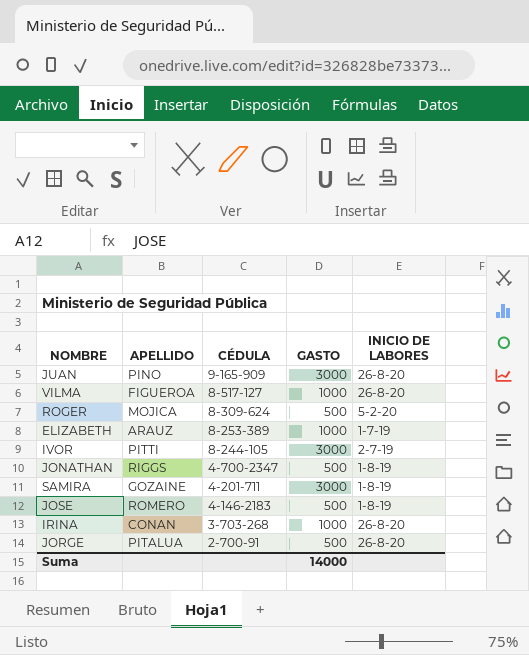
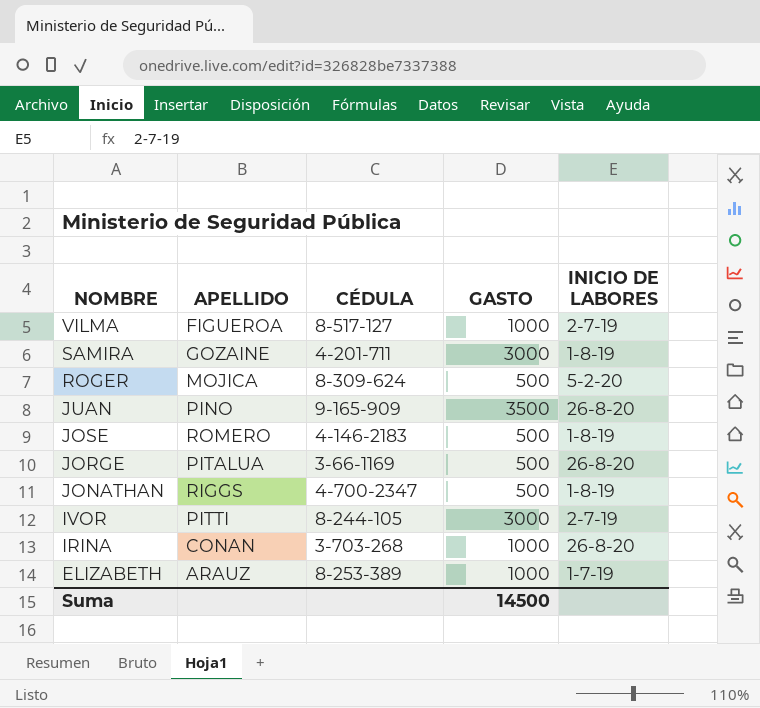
row order: CÉDULA descending -> NOMBRE descending
VILMA | INICIO DE LABORES: 26-8-20 -> 2-7-19
JUAN | GASTO: 3000 -> 3500
JORGE | CÉDULA: 2-700-91 -> 3-66-1169
Suma | GASTO: 14000 -> 14500

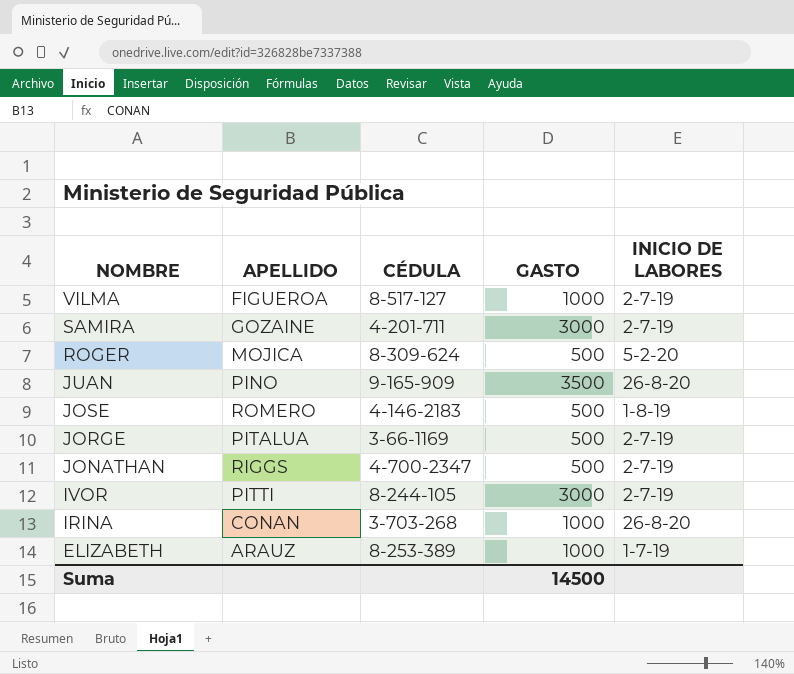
SAMIRA | INICIO DE LABORES: 1-8-19 -> 2-7-19
JORGE | INICIO DE LABORES: 26-8-20 -> 2-7-19
JONATHAN | INICIO DE LABORES: 1-8-19 -> 2-7-19

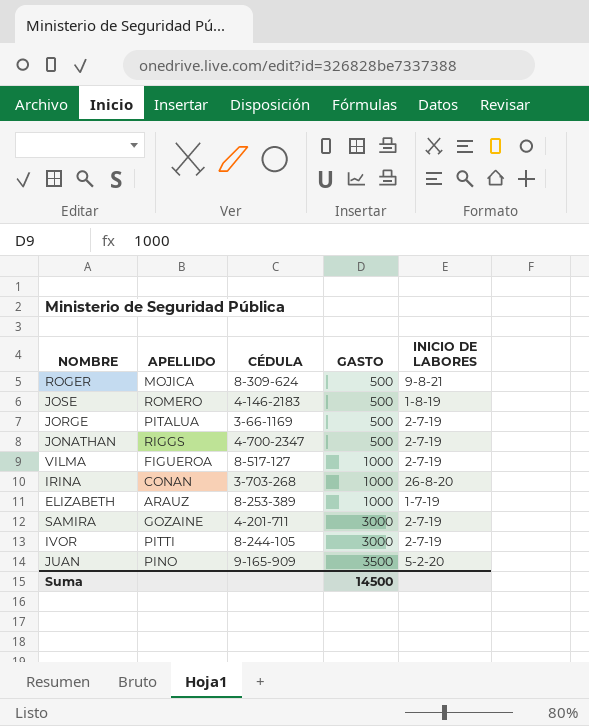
row order: NOMBRE descending -> GASTO ascending
ROGER | INICIO DE LABORES: 5-2-20 -> 9-8-21
JUAN | INICIO DE LABORES: 26-8-20 -> 5-2-20

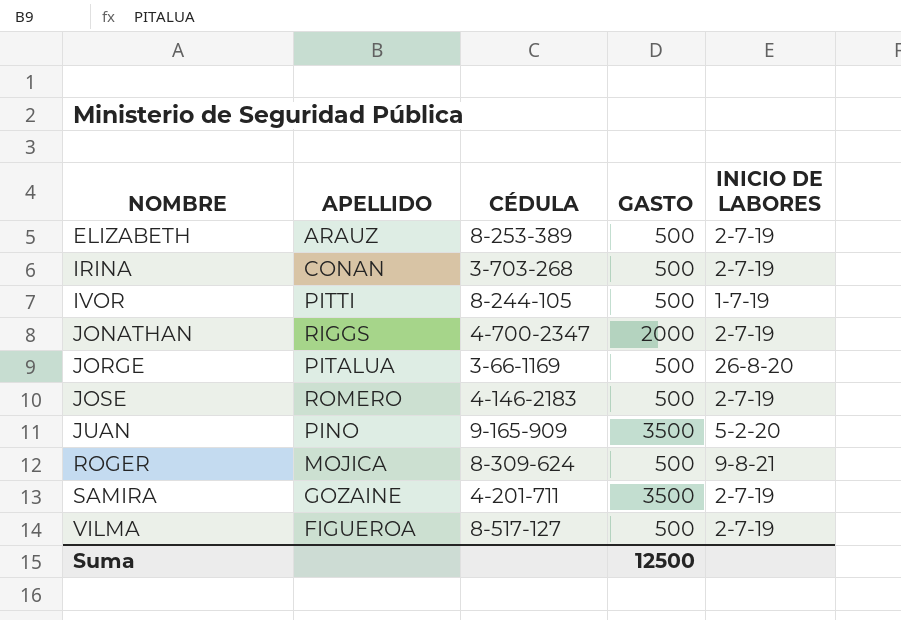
row order: GASTO ascending -> NOMBRE ascending
ELIZABETH | GASTO: 1000 -> 500
ELIZABETH | INICIO DE LABORES: 1-7-19 -> 2-7-19
IRINA | GASTO: 1000 -> 500
IRINA | INICIO DE LABORES: 26-8-20 -> 2-7-19
IVOR | GASTO: 3000 -> 500
IVOR | INICIO DE LABORES: 2-7-19 -> 1-7-19
JONATHAN | GASTO: 500 -> 2000
JORGE | INICIO DE LABORES: 2-7-19 -> 26-8-20
JOSE | INICIO DE LABORES: 1-8-19 -> 2-7-19
SAMIRA | GASTO: 3000 -> 3500
VILMA | GASTO: 1000 -> 500
Suma | GASTO: 14500 -> 12500

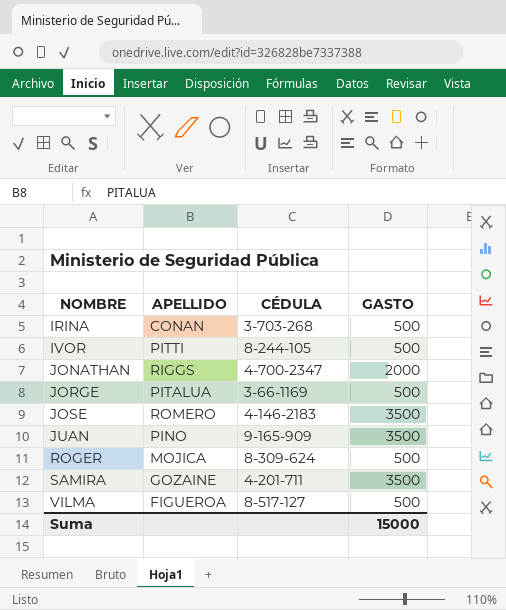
column INICIO DE LABORES | position: 5 -> none
row ELIZABETH: ARAUZ | 8-253-389 | 500 | 2-7-19 -> none
JOSE | GASTO: 500 -> 3500
Suma | GASTO: 12500 -> 15000

